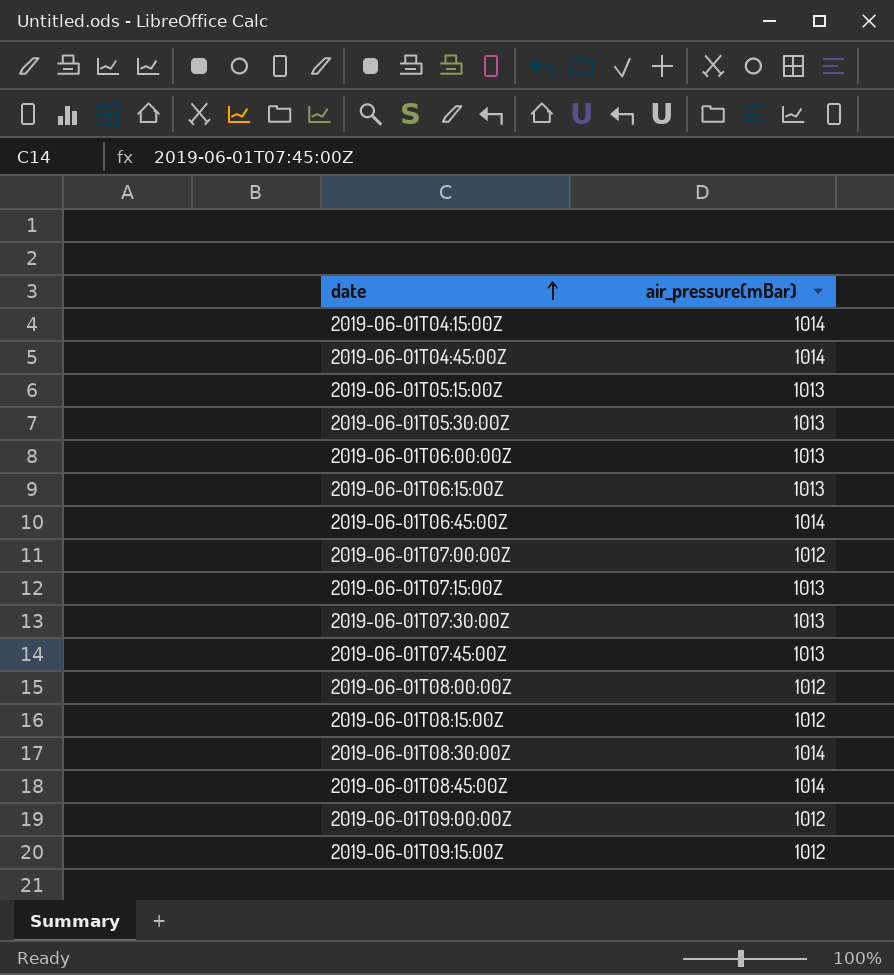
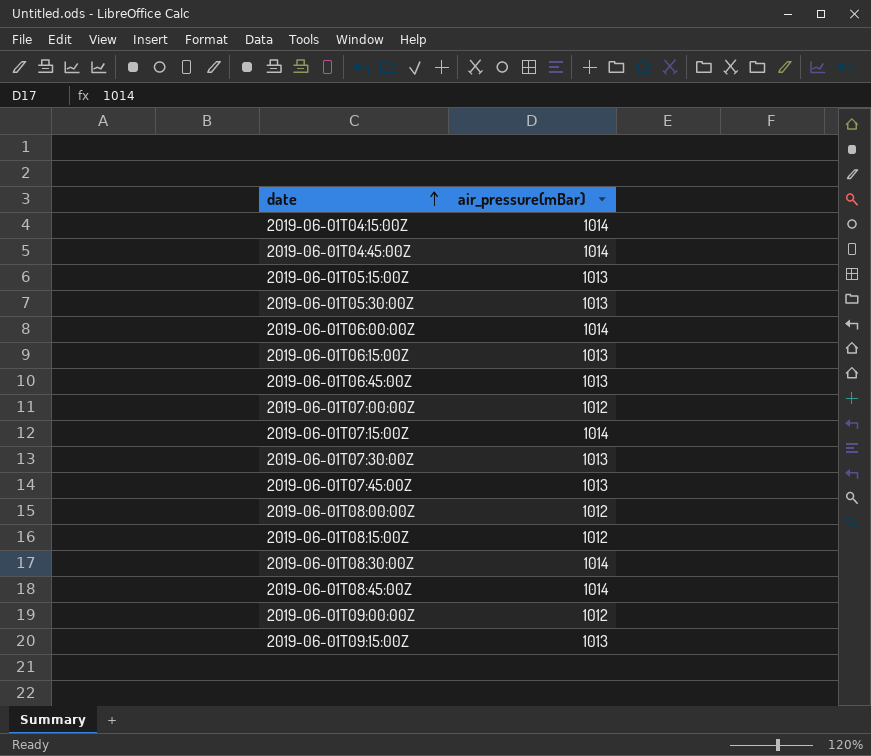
2019-06-01T06:00:00Z | air_pressure(mBar): 1013 -> 1014
2019-06-01T06:45:00Z | air_pressure(mBar): 1014 -> 1013
2019-06-01T07:15:00Z | air_pressure(mBar): 1013 -> 1014
2019-06-01T09:15:00Z | air_pressure(mBar): 1012 -> 1013

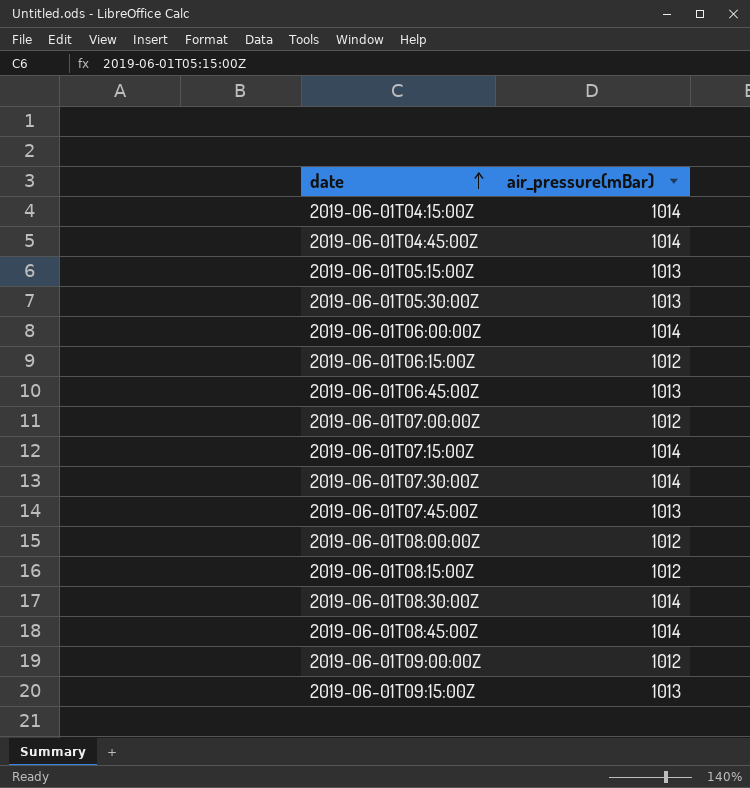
2019-06-01T06:15:00Z | air_pressure(mBar): 1013 -> 1012
2019-06-01T07:30:00Z | air_pressure(mBar): 1013 -> 1014

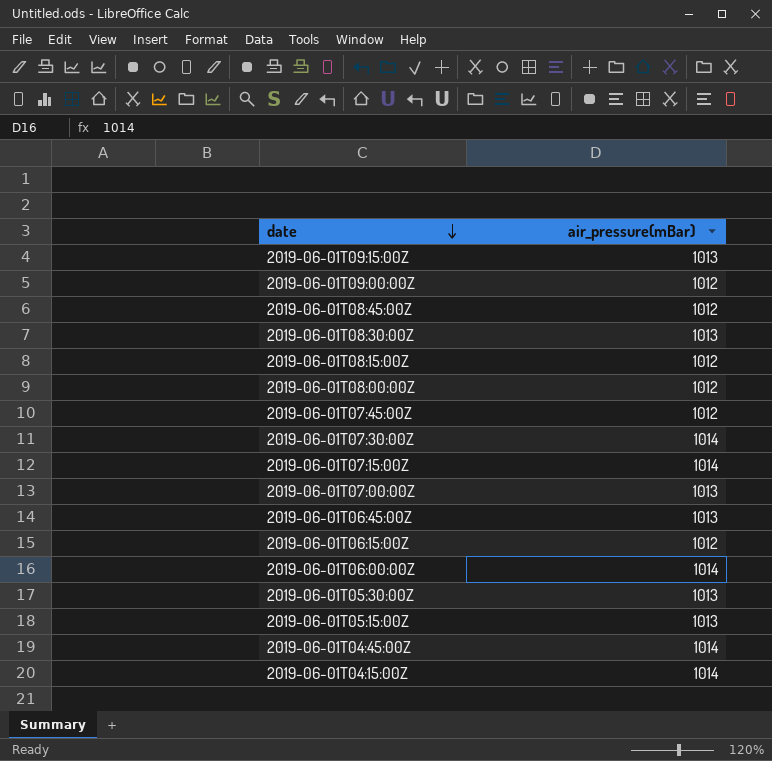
row order: date ascending -> date descending
2019-06-01T08:45:00Z | air_pressure(mBar): 1014 -> 1012
2019-06-01T08:30:00Z | air_pressure(mBar): 1014 -> 1013
2019-06-01T07:45:00Z | air_pressure(mBar): 1013 -> 1012
2019-06-01T07:00:00Z | air_pressure(mBar): 1012 -> 1013

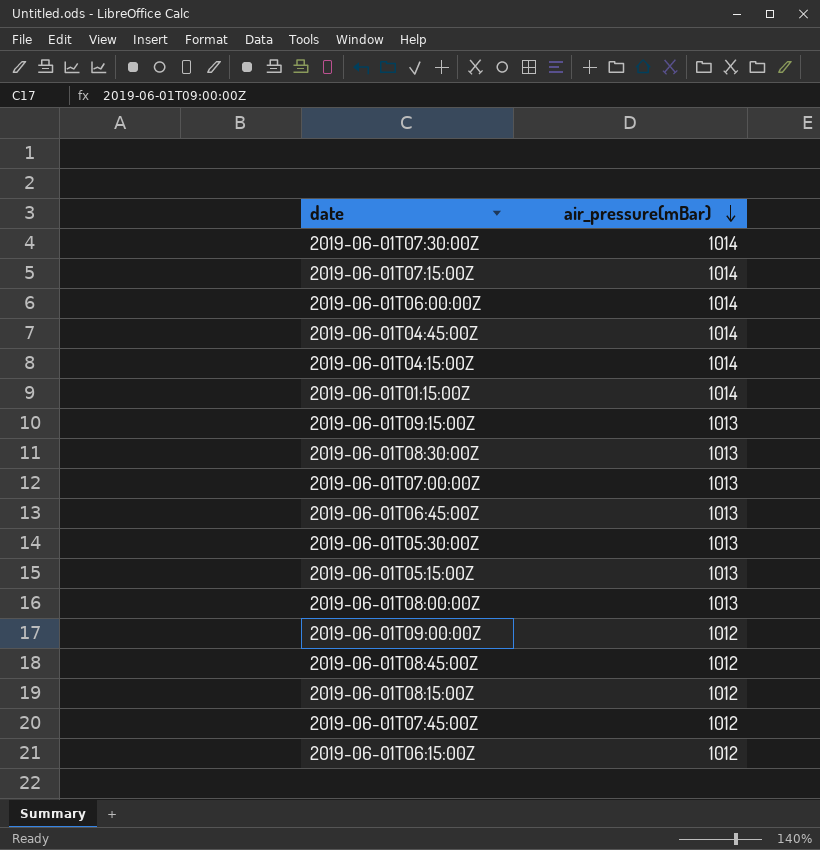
row order: date descending -> air_pressure(mBar) descending
row 2019-06-01T01:15:00Z: none -> 1014
2019-06-01T08:00:00Z | air_pressure(mBar): 1012 -> 1013

